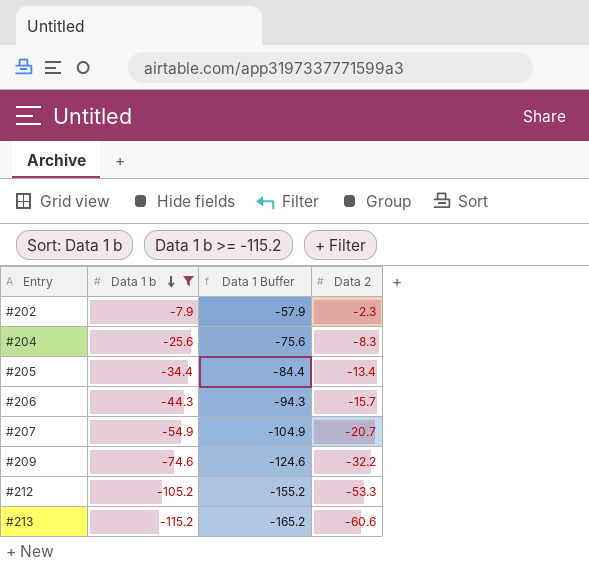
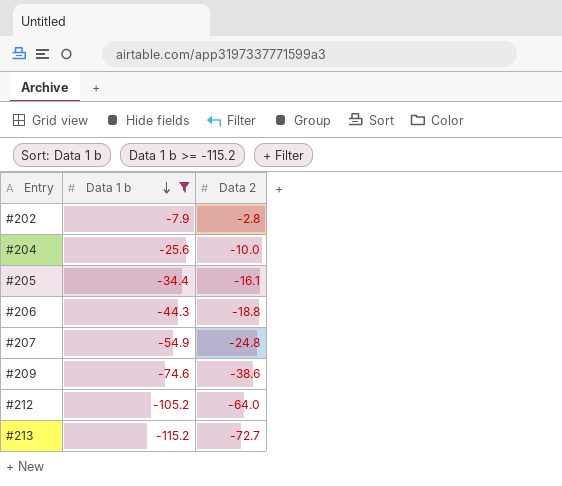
column Data 1 Buffer | formula: [Data 1 b] - 50 -> none
#202 | Data 2: -2.3 -> -2.8
#204 | Data 2: -8.3 -> -10.0
#205 | Data 2: -13.4 -> -16.1
#206 | Data 2: -15.7 -> -18.8
#207 | Data 2: -20.7 -> -24.8
#209 | Data 2: -32.2 -> -38.6
#212 | Data 2: -53.3 -> -64.0
#213 | Data 2: -60.6 -> -72.7

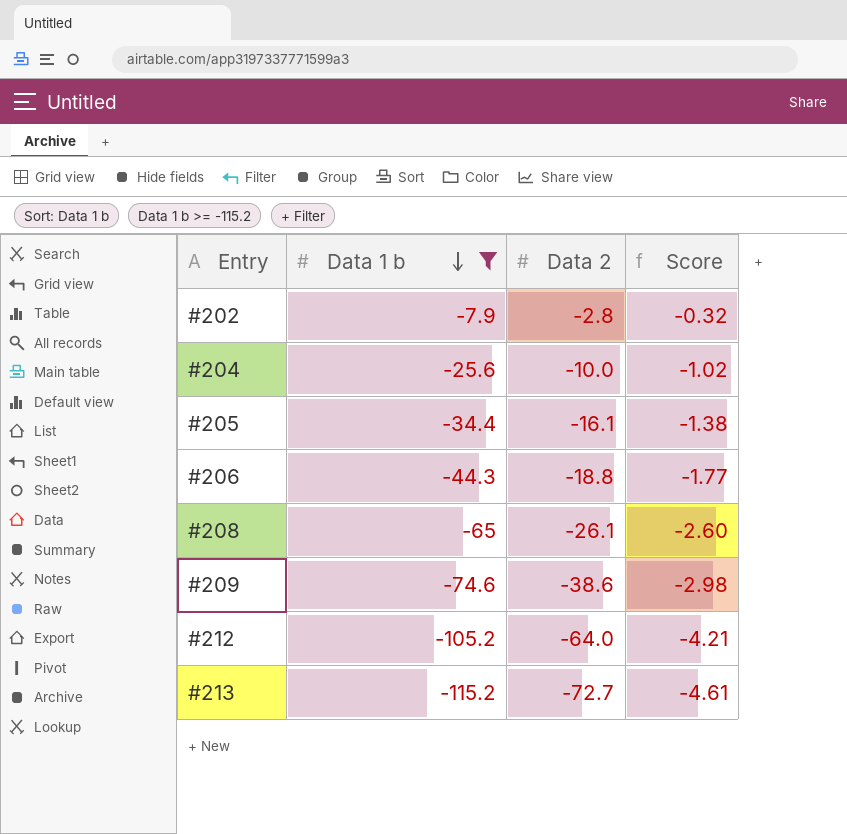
column Score | formula: none -> [Data 1 b] * 0.04
row #207: -54.9 | -24.8 -> none
row #208: none -> -65 | -26.1 | -2.60

